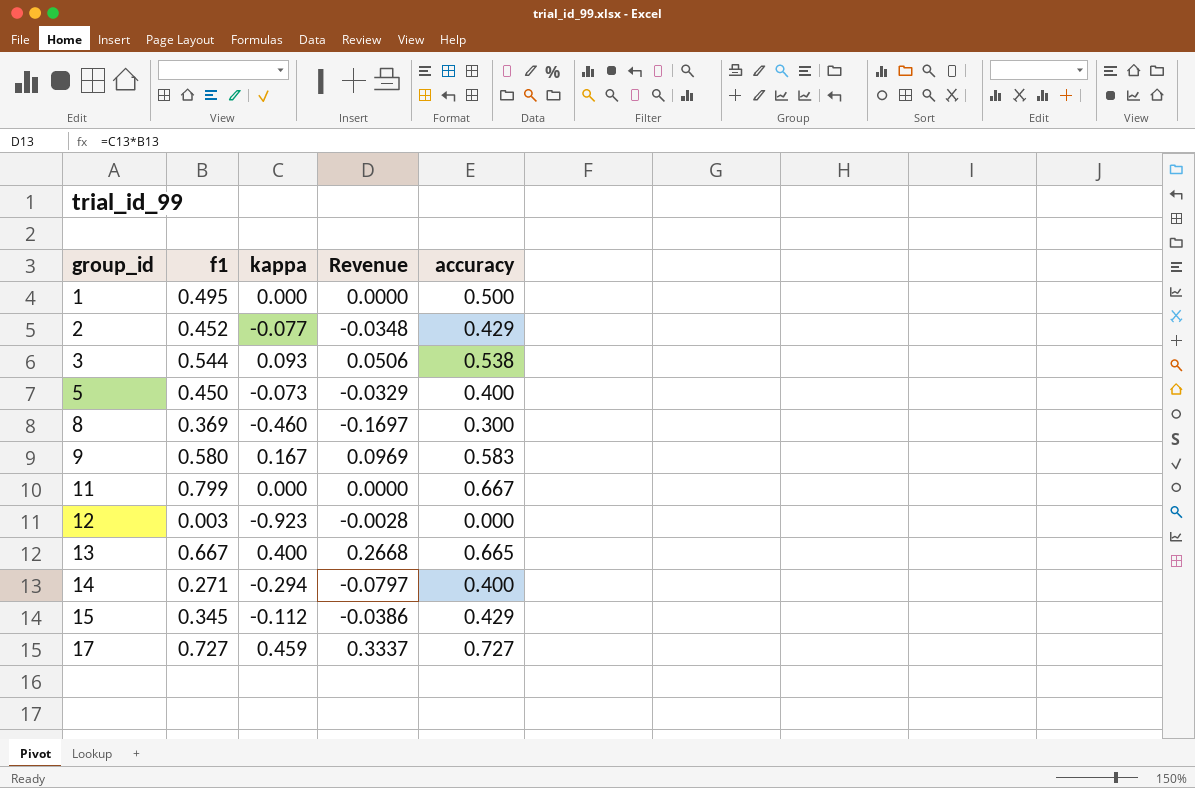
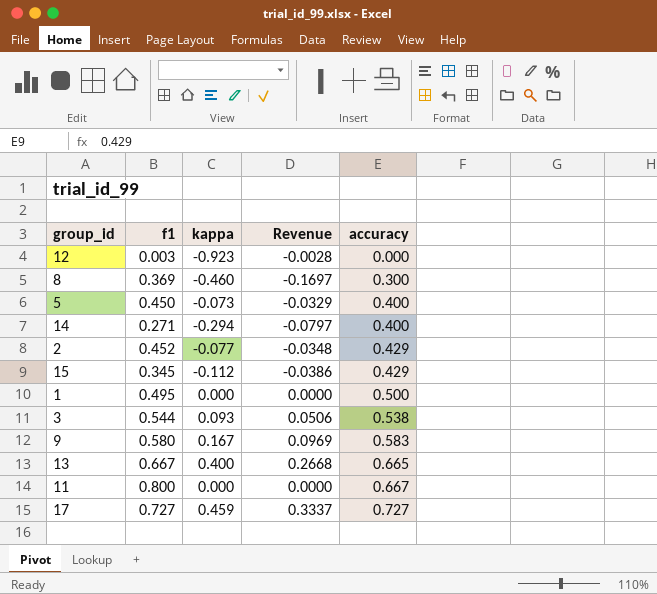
row order: group_id ascending -> accuracy ascending
11 | f1: 0.799 -> 0.800

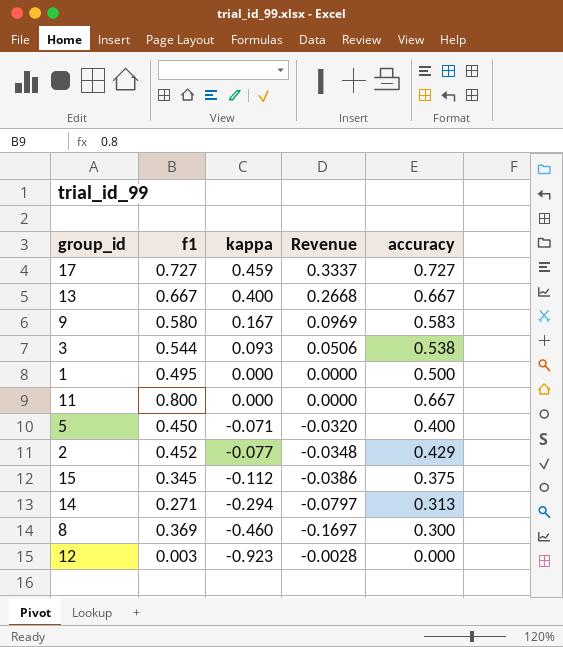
row order: accuracy ascending -> kappa descending
13 | accuracy: 0.665 -> 0.667
5 | kappa: -0.073 -> -0.071
5 | Revenue: -0.0329 -> -0.0320
15 | accuracy: 0.429 -> 0.375
14 | accuracy: 0.400 -> 0.313

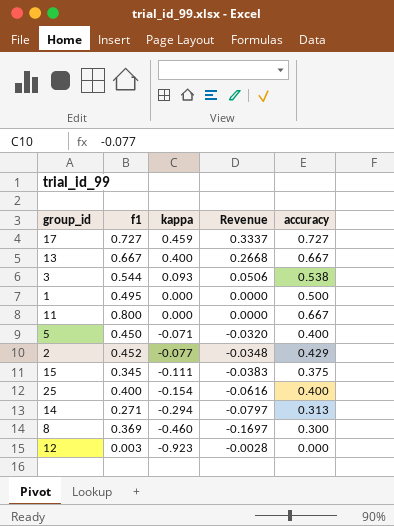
row 9: 0.580 | 0.167 | 0.0969 | 0.583 -> none
15 | kappa: -0.112 -> -0.111
15 | Revenue: -0.0386 -> -0.0383
row 25: none -> 0.400 | -0.154 | -0.0616 | 0.400

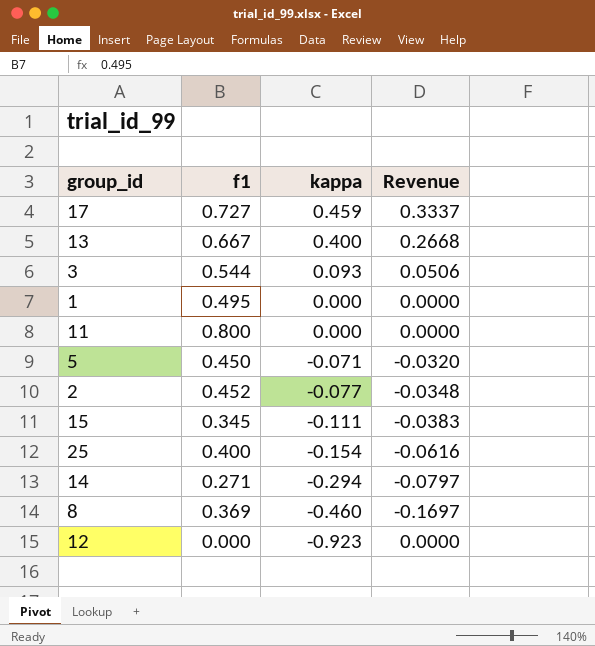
column accuracy | position: 5 -> none
12 | f1: 0.003 -> 0.000
12 | Revenue: -0.0028 -> 0.0000

